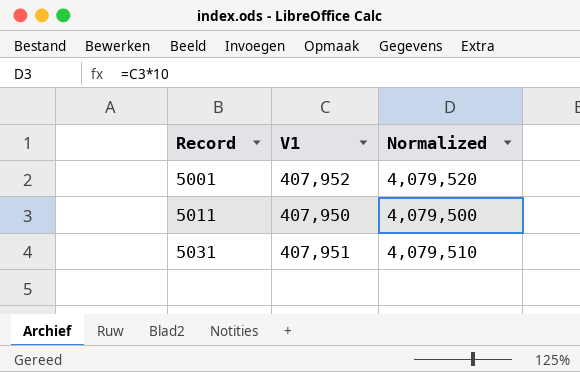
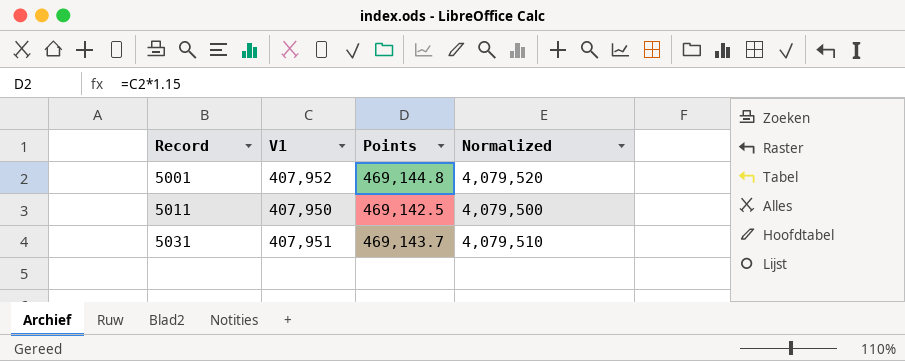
column Points | formula: none -> [V1] * 1.15

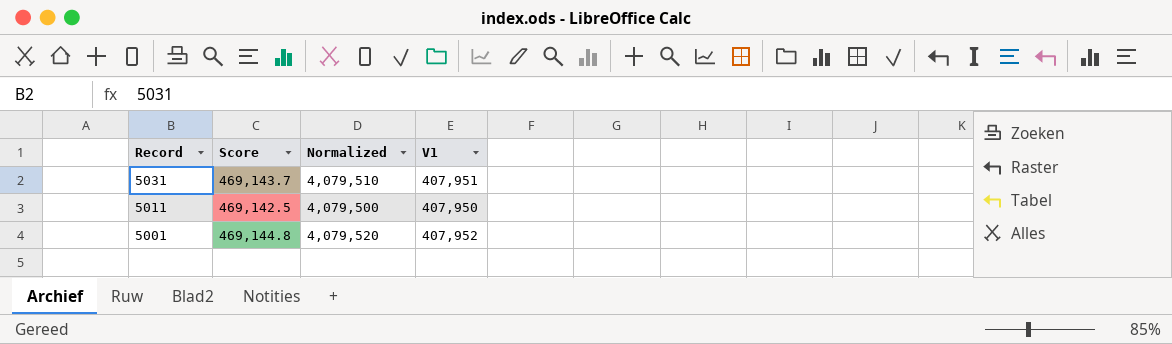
row order: Record ascending -> Record descending
column name: Points -> Score
column V1 | position: 2 -> 4

